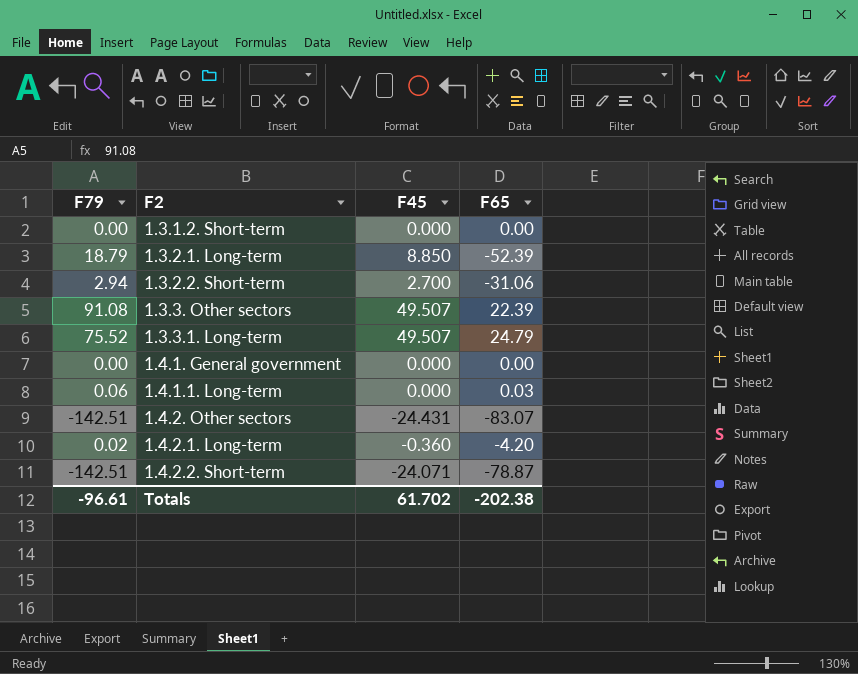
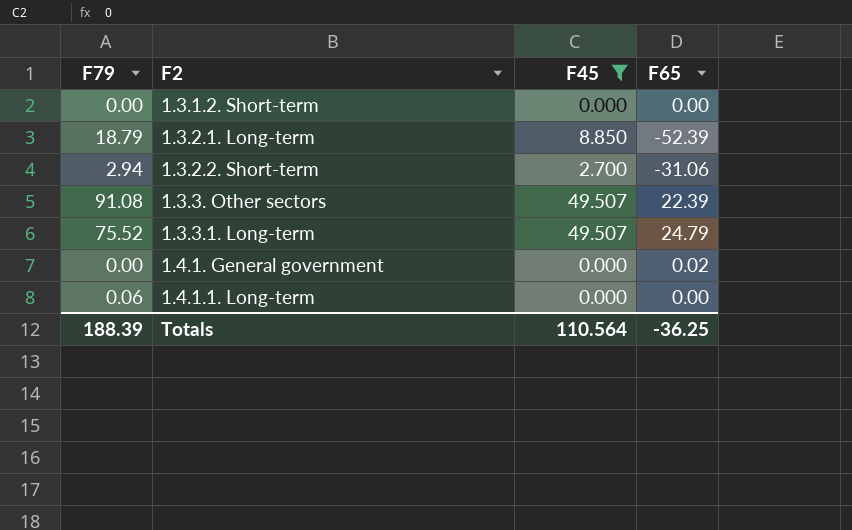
filter: none -> F45 >= 0.000
1.4.1. General government | F65: 0.00 -> 0.02
1.4.1.1. Long-term | F65: 0.03 -> 0.00
Totals | F79: -96.61 -> 188.39
Totals | F45: 61.702 -> 110.564
Totals | F65: -202.38 -> -36.25

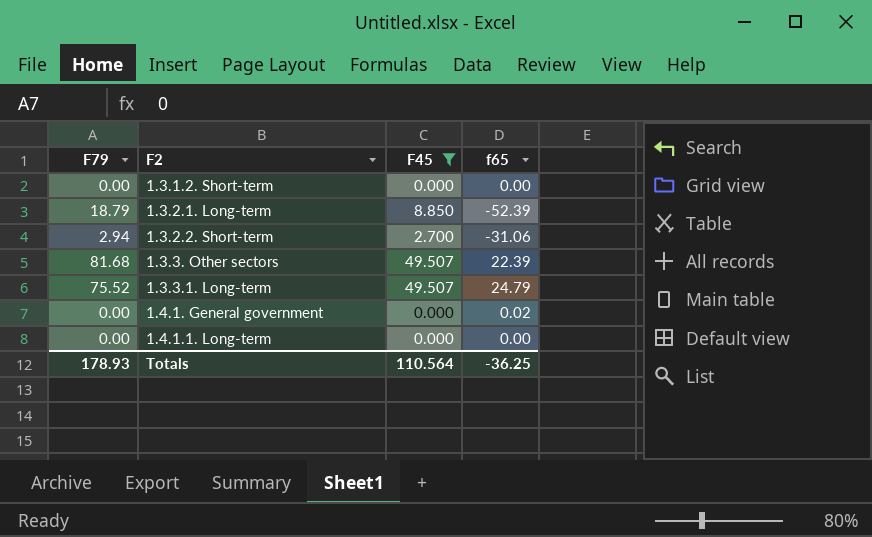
column name: F65 -> f65
1.3.3. Other sectors | F79: 91.08 -> 81.68
1.4.1.1. Long-term | F79: 0.06 -> 0.00
Totals | F79: 188.39 -> 178.93

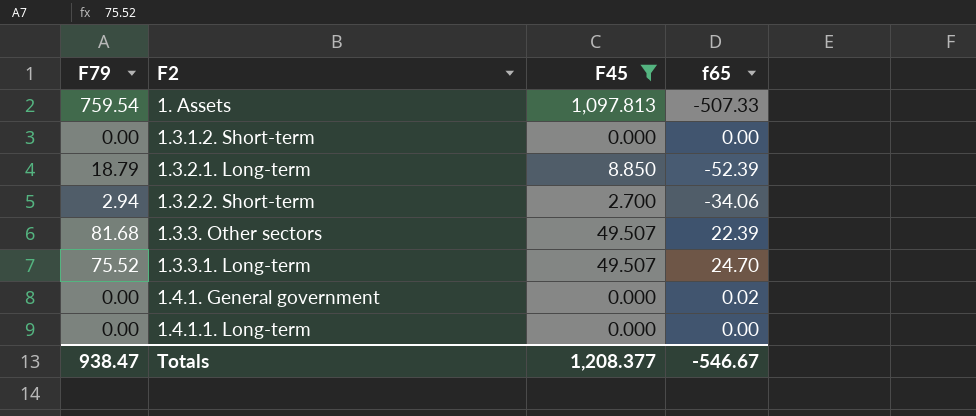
row 1. Assets: none -> 759.54 | 1,097.813 | -507.33
1.3.2.2. Short-term | f65: -31.06 -> -34.06
1.3.3.1. Long-term | f65: 24.79 -> 24.70
Totals | F79: 178.93 -> 938.47
Totals | F45: 110.564 -> 1,208.377
Totals | f65: -36.25 -> -546.67

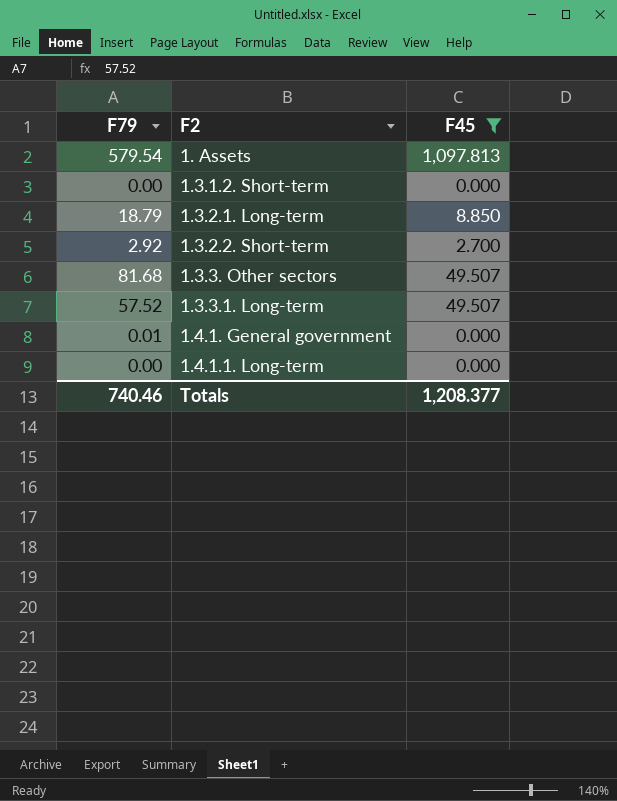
column f65 | position: 4 -> none
1. Assets | F79: 759.54 -> 579.54
1.3.2.2. Short-term | F79: 2.94 -> 2.92
1.3.3.1. Long-term | F79: 75.52 -> 57.52
1.4.1. General government | F79: 0.00 -> 0.01
Totals | F79: 938.47 -> 740.46

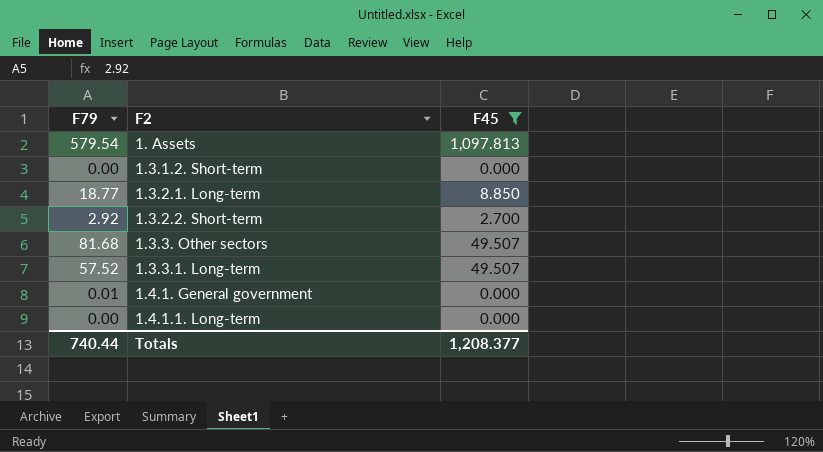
1.3.2.1. Long-term | F79: 18.79 -> 18.77
Totals | F79: 740.46 -> 740.44

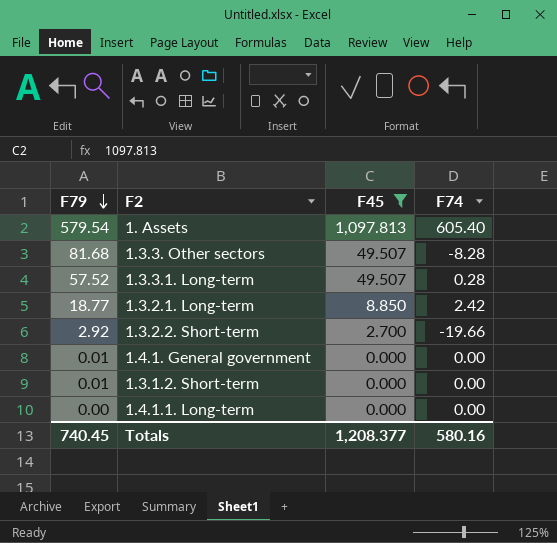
row order: none -> F79 descending
column F74 | position: none -> 4
1.3.1.2. Short-term | F79: 0.00 -> 0.01
Totals | F79: 740.44 -> 740.45

